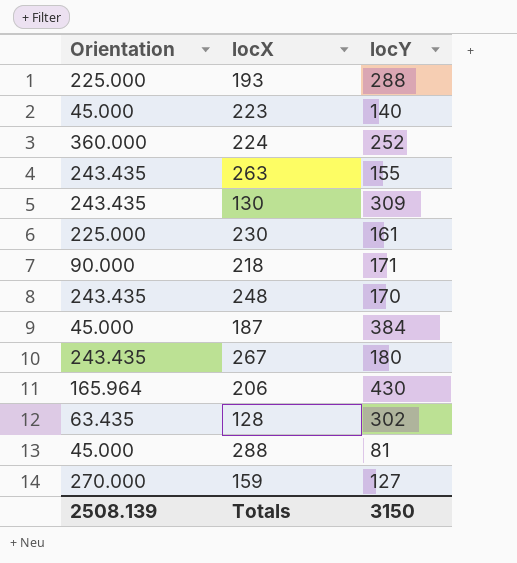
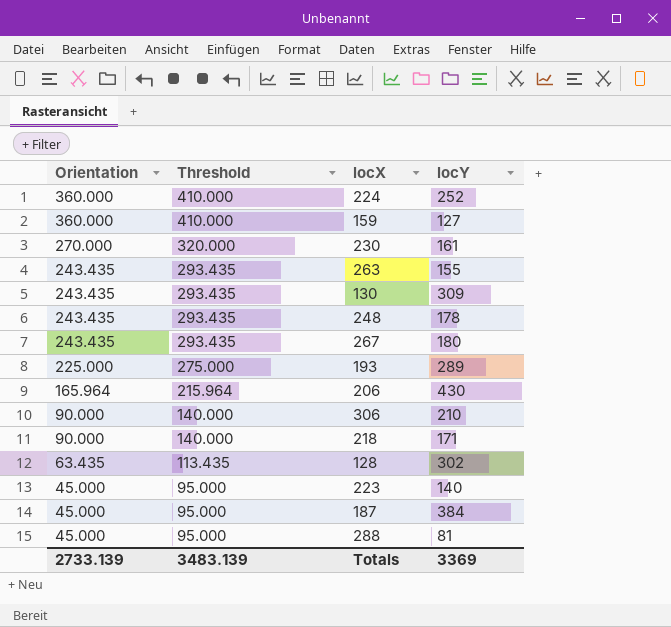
row order: none -> Orientation descending
column Threshold | formula: none -> [Orientation] + 50
159 | Orientation: 270.000 -> 360.000
230 | Orientation: 225.000 -> 270.000
248 | locY: 170 -> 178
193 | locY: 288 -> 289
row 306: none -> 90.000 | 140.000 | 210
Totals | Orientation: 2508.139 -> 2733.139
Totals | locY: 3150 -> 3369

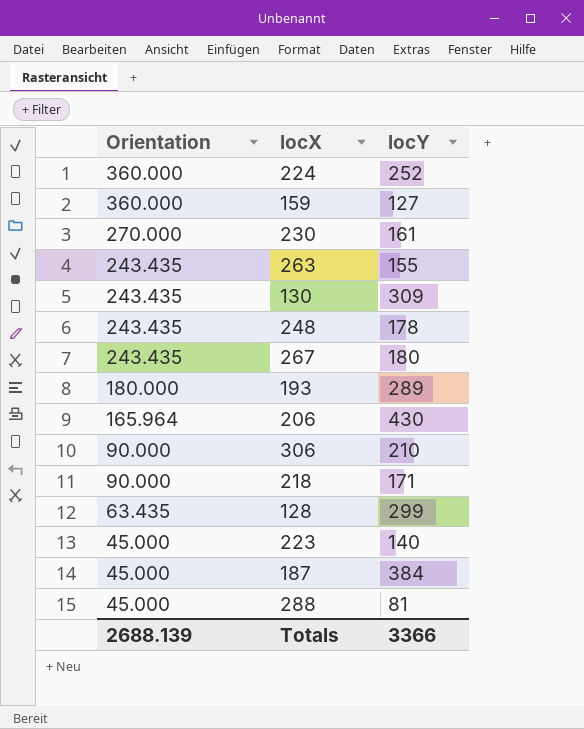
column Threshold | formula: [Orientation] + 50 -> none
193 | Orientation: 225.000 -> 180.000
128 | locY: 302 -> 299
Totals | Orientation: 2733.139 -> 2688.139
Totals | locY: 3369 -> 3366

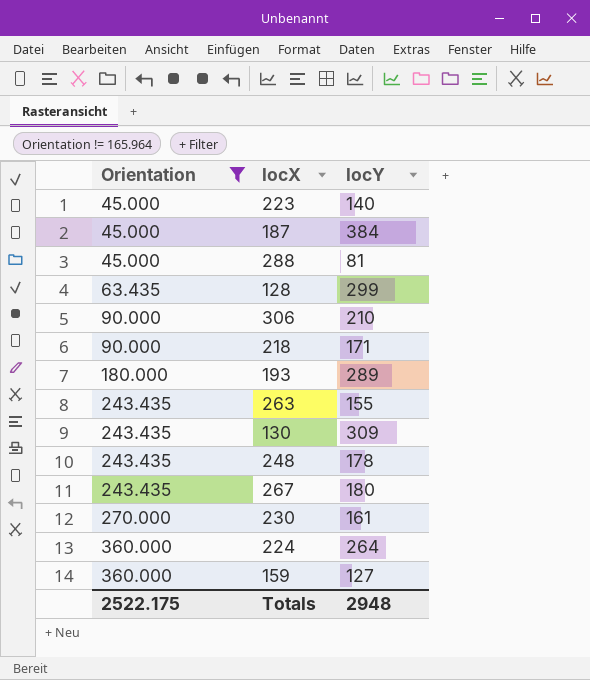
filter: none -> Orientation != 165.964
row order: Orientation descending -> Orientation ascending
224 | locY: 252 -> 264
Totals | Orientation: 2688.139 -> 2522.175
Totals | locY: 3366 -> 2948

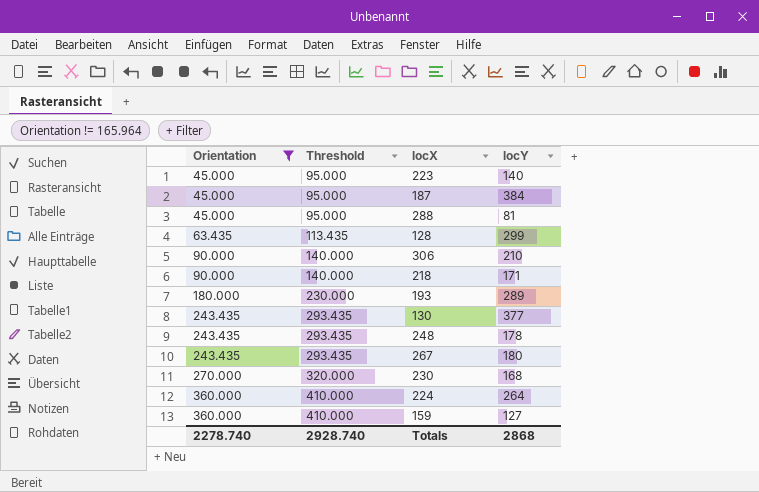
column Threshold | formula: none -> [Orientation] + 50
row 263: 243.435 | 155 -> none
130 | locY: 309 -> 377
230 | locY: 161 -> 168
Totals | Orientation: 2522.175 -> 2278.740
Totals | locY: 2948 -> 2868

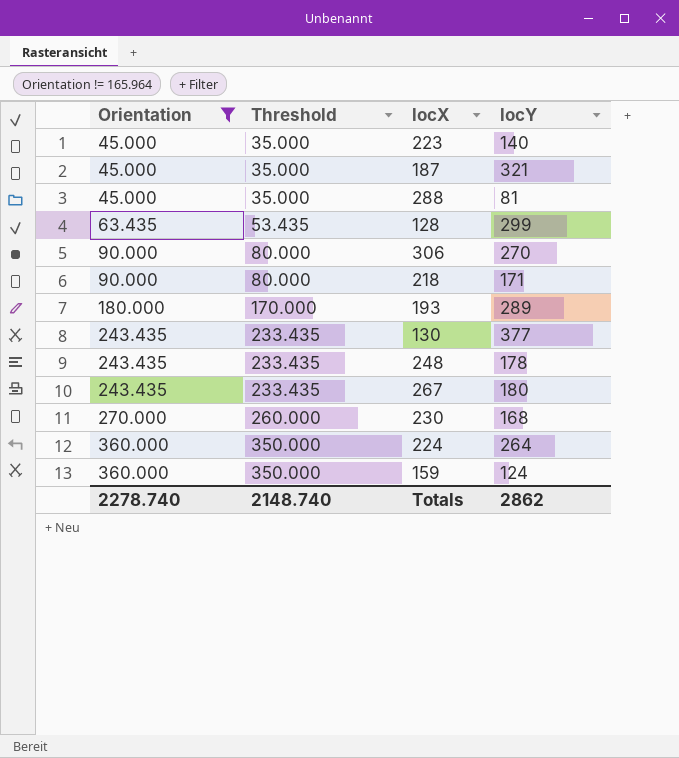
column Threshold | formula: [Orientation] + 50 -> [Orientation] - 10
187 | locY: 384 -> 321
306 | locY: 210 -> 270
159 | locY: 127 -> 124
Totals | Threshold: 2928.740 -> 2148.740
Totals | locY: 2868 -> 2862

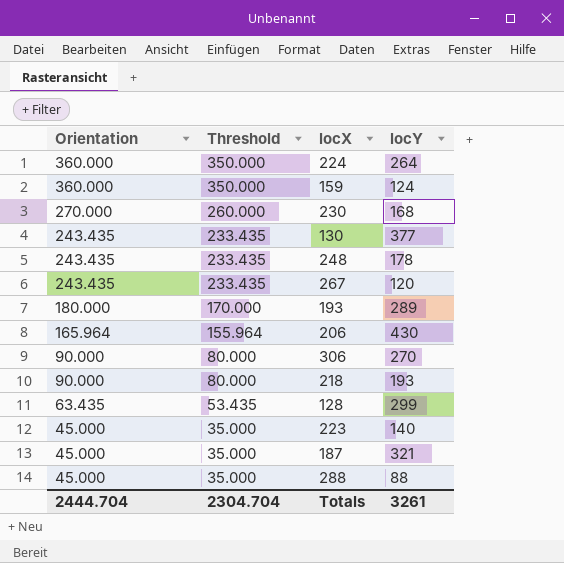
filter: Orientation != 165.964 -> none
row order: Orientation ascending -> Orientation descending
267 | locY: 180 -> 120
218 | locY: 171 -> 193
288 | locY: 81 -> 88
Totals | Orientation: 2278.740 -> 2444.704
Totals | Threshold: 2148.740 -> 2304.704
Totals | locY: 2862 -> 3261

